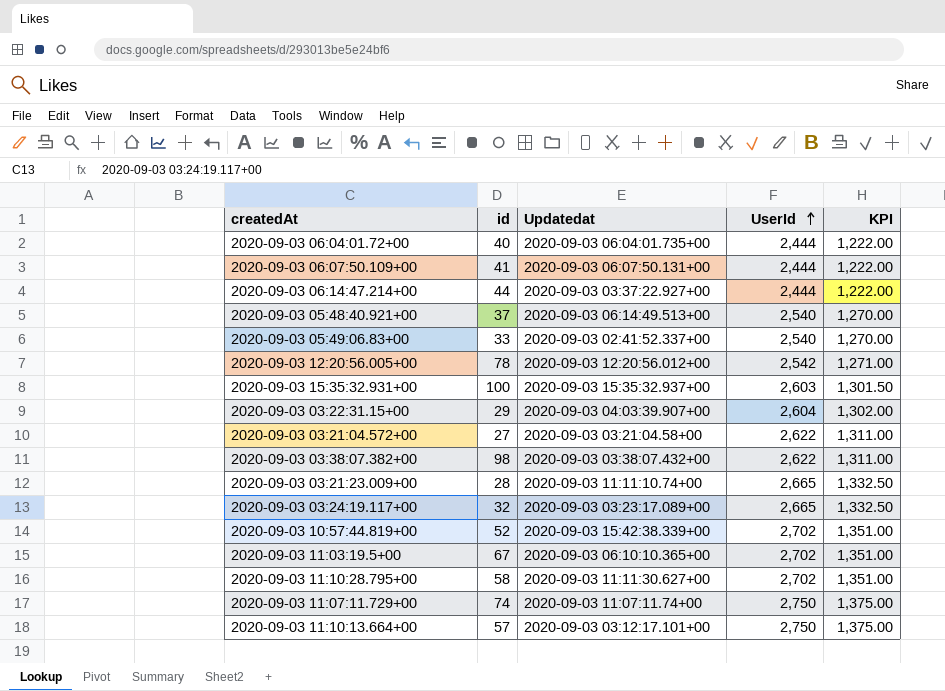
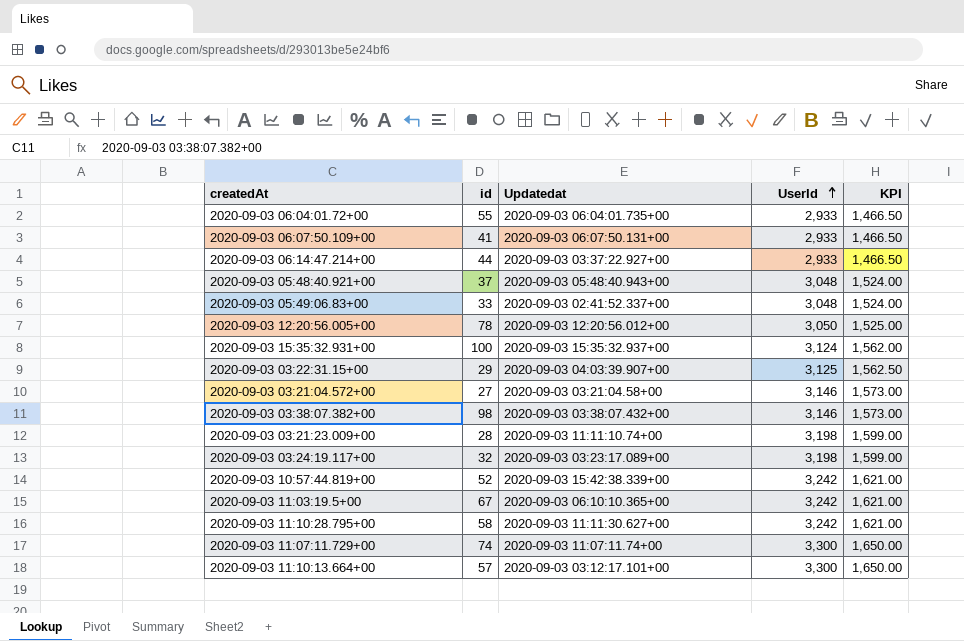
2020-09-03 06:04:01.72+00 | id: 40 -> 55
2020-09-03 06:04:01.72+00 | UserId: 2,444 -> 2,933
2020-09-03 06:04:01.72+00 | KPI: 1,222.00 -> 1,466.50
2020-09-03 06:07:50.109+00 | UserId: 2,444 -> 2,933
2020-09-03 06:07:50.109+00 | KPI: 1,222.00 -> 1,466.50
2020-09-03 06:14:47.214+00 | UserId: 2,444 -> 2,933
2020-09-03 06:14:47.214+00 | KPI: 1,222.00 -> 1,466.50
2020-09-03 05:48:40.921+00 | Updatedat: 2020-09-03 06:14:49.513+00 -> 2020-09-03 05:48:40.943+00
2020-09-03 05:48:40.921+00 | UserId: 2,540 -> 3,048
2020-09-03 05:48:40.921+00 | KPI: 1,270.00 -> 1,524.00
2020-09-03 05:49:06.83+00 | UserId: 2,540 -> 3,048
2020-09-03 05:49:06.83+00 | KPI: 1,270.00 -> 1,524.00
2020-09-03 12:20:56.005+00 | UserId: 2,542 -> 3,050
2020-09-03 12:20:56.005+00 | KPI: 1,271.00 -> 1,525.00
2020-09-03 15:35:32.931+00 | UserId: 2,603 -> 3,124
2020-09-03 15:35:32.931+00 | KPI: 1,301.50 -> 1,562.00
2020-09-03 03:22:31.15+00 | UserId: 2,604 -> 3,125
2020-09-03 03:22:31.15+00 | KPI: 1,302.00 -> 1,562.50
2020-09-03 03:21:04.572+00 | UserId: 2,622 -> 3,146
2020-09-03 03:21:04.572+00 | KPI: 1,311.00 -> 1,573.00
2020-09-03 03:38:07.382+00 | UserId: 2,622 -> 3,146
2020-09-03 03:38:07.382+00 | KPI: 1,311.00 -> 1,573.00
2020-09-03 03:21:23.009+00 | UserId: 2,665 -> 3,198
2020-09-03 03:21:23.009+00 | KPI: 1,332.50 -> 1,599.00
2020-09-03 03:24:19.117+00 | UserId: 2,665 -> 3,198
2020-09-03 03:24:19.117+00 | KPI: 1,332.50 -> 1,599.00
2020-09-03 10:57:44.819+00 | UserId: 2,702 -> 3,242
2020-09-03 10:57:44.819+00 | KPI: 1,351.00 -> 1,621.00
2020-09-03 11:03:19.5+00 | UserId: 2,702 -> 3,242
2020-09-03 11:03:19.5+00 | KPI: 1,351.00 -> 1,621.00
2020-09-03 11:10:28.795+00 | UserId: 2,702 -> 3,242
2020-09-03 11:10:28.795+00 | KPI: 1,351.00 -> 1,621.00
2020-09-03 11:07:11.729+00 | UserId: 2,750 -> 3,300
2020-09-03 11:07:11.729+00 | KPI: 1,375.00 -> 1,650.00
2020-09-03 11:10:13.664+00 | UserId: 2,750 -> 3,300
2020-09-03 11:10:13.664+00 | KPI: 1,375.00 -> 1,650.00

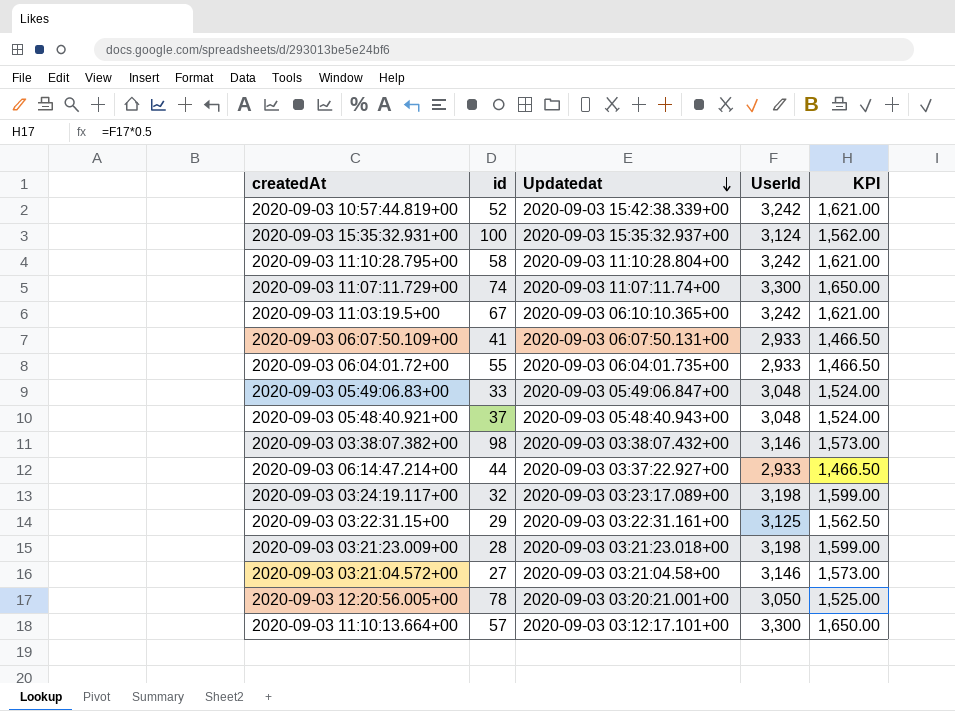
row order: UserId ascending -> Updatedat descending
2020-09-03 11:10:28.795+00 | Updatedat: 2020-09-03 11:11:30.627+00 -> 2020-09-03 11:10:28.804+00
2020-09-03 05:49:06.83+00 | Updatedat: 2020-09-03 02:41:52.337+00 -> 2020-09-03 05:49:06.847+00
2020-09-03 03:22:31.15+00 | Updatedat: 2020-09-03 04:03:39.907+00 -> 2020-09-03 03:22:31.161+00
2020-09-03 03:21:23.009+00 | Updatedat: 2020-09-03 11:11:10.74+00 -> 2020-09-03 03:21:23.018+00
2020-09-03 12:20:56.005+00 | Updatedat: 2020-09-03 12:20:56.012+00 -> 2020-09-03 03:20:21.001+00

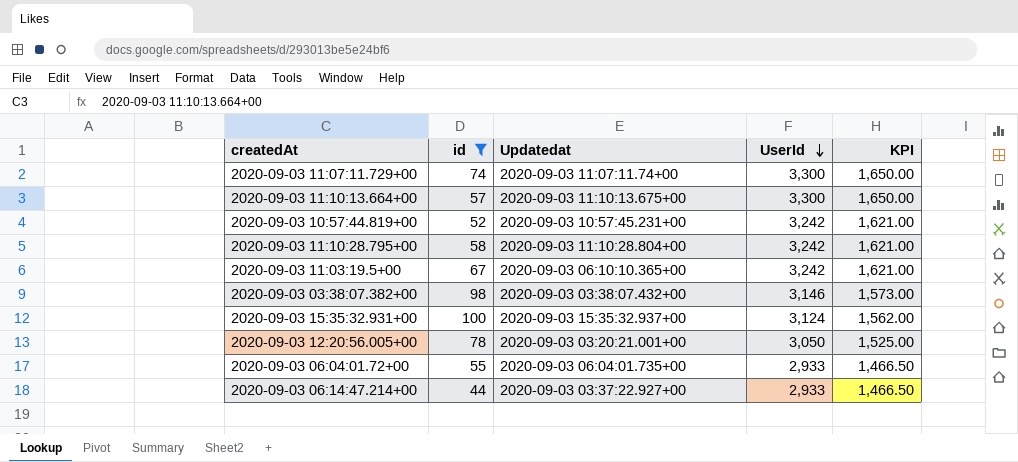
filter: none -> id >= 44
row order: Updatedat descending -> UserId descending
2020-09-03 11:10:13.664+00 | Updatedat: 2020-09-03 03:12:17.101+00 -> 2020-09-03 11:10:13.675+00
2020-09-03 10:57:44.819+00 | Updatedat: 2020-09-03 15:42:38.339+00 -> 2020-09-03 10:57:45.231+00

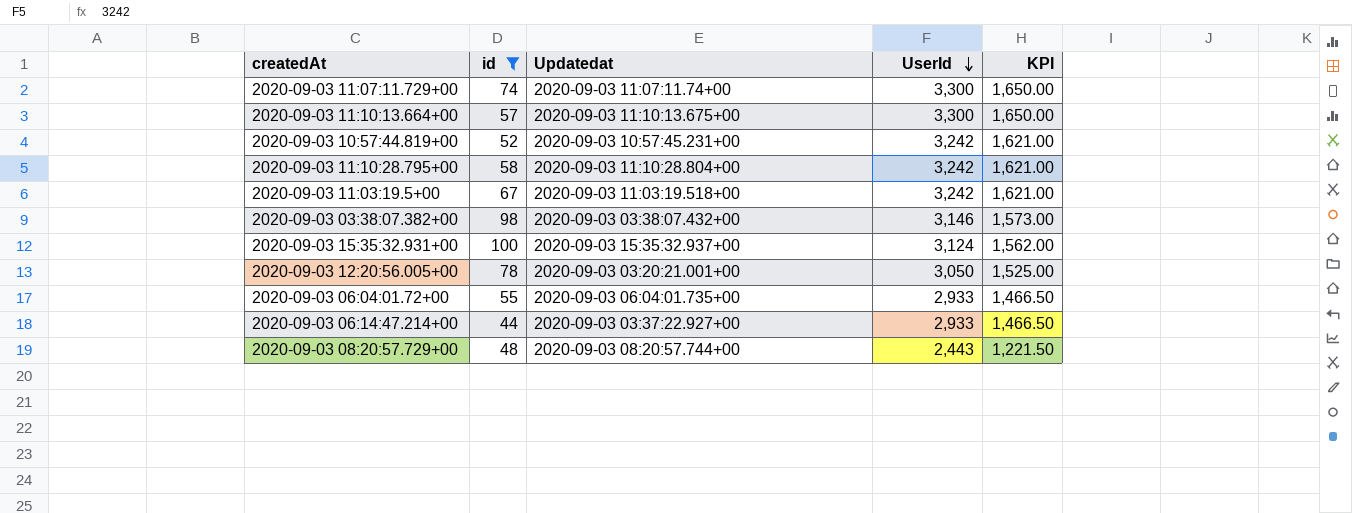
2020-09-03 11:03:19.5+00 | Updatedat: 2020-09-03 06:10:10.365+00 -> 2020-09-03 11:03:19.518+00
row 2020-09-03 08:20:57.729+00: none -> 48 | 2020-09-03 08:20:57.744+00 | 2,443 | 1,221.50

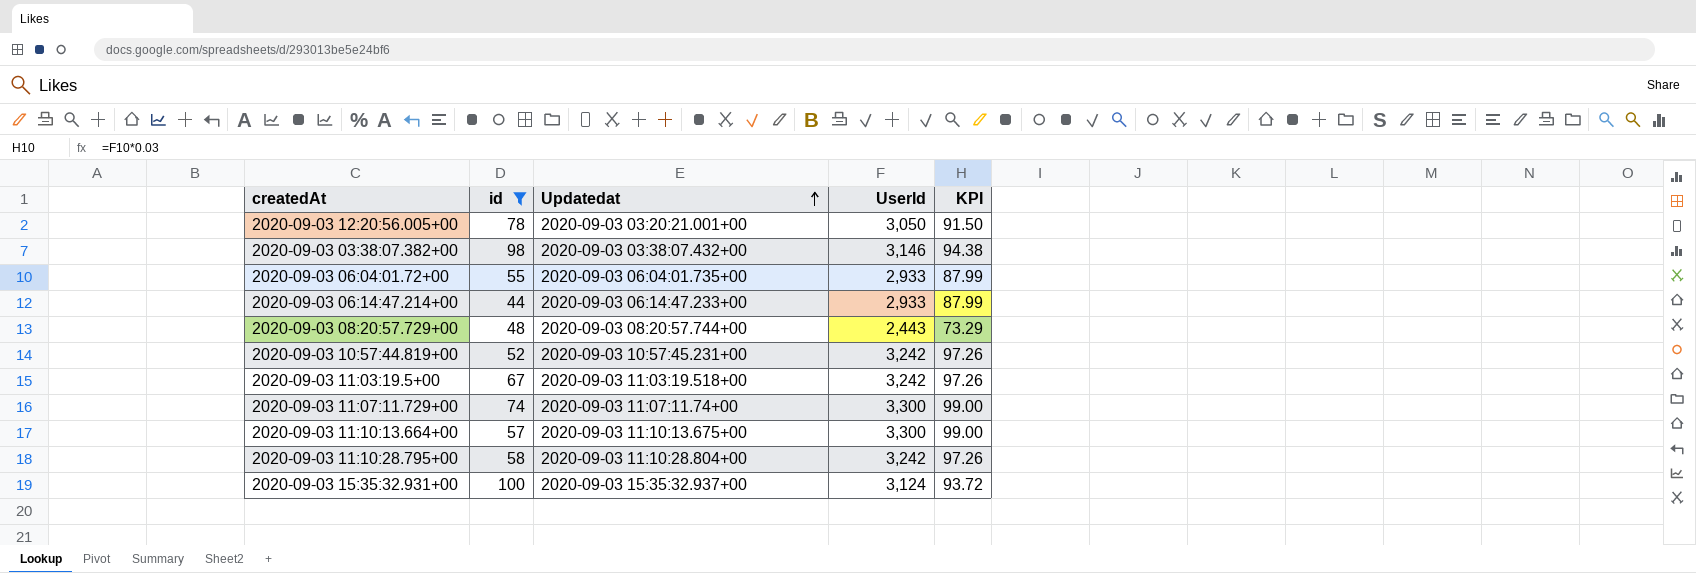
row order: UserId descending -> Updatedat ascending
column KPI | formula: [UserId] * 0.5 -> [UserId] * 0.03
2020-09-03 06:14:47.214+00 | Updatedat: 2020-09-03 03:37:22.927+00 -> 2020-09-03 06:14:47.233+00

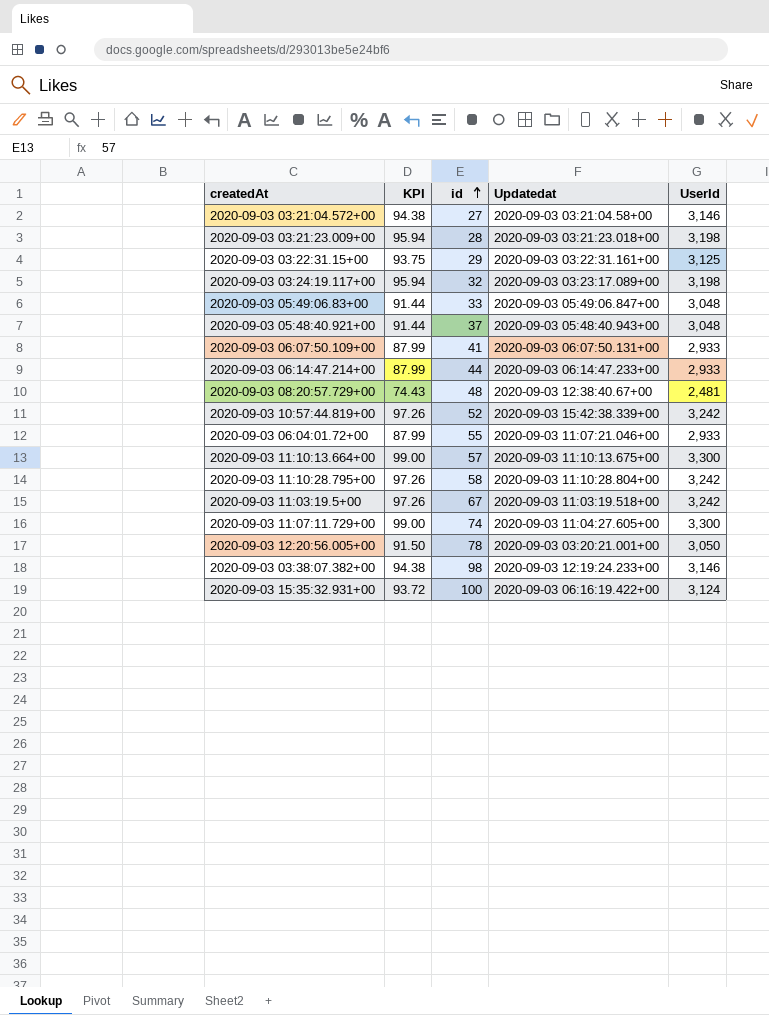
filter: id >= 44 -> none
row order: Updatedat ascending -> id ascending
column KPI | position: 5 -> 2
2020-09-03 08:20:57.729+00 | KPI: 73.29 -> 74.43
2020-09-03 08:20:57.729+00 | Updatedat: 2020-09-03 08:20:57.744+00 -> 2020-09-03 12:38:40.67+00
2020-09-03 08:20:57.729+00 | UserId: 2,443 -> 2,481
2020-09-03 10:57:44.819+00 | Updatedat: 2020-09-03 10:57:45.231+00 -> 2020-09-03 15:42:38.339+00
2020-09-03 06:04:01.72+00 | Updatedat: 2020-09-03 06:04:01.735+00 -> 2020-09-03 11:07:21.046+00
2020-09-03 11:07:11.729+00 | Updatedat: 2020-09-03 11:07:11.74+00 -> 2020-09-03 11:04:27.605+00
2020-09-03 03:38:07.382+00 | Updatedat: 2020-09-03 03:38:07.432+00 -> 2020-09-03 12:19:24.233+00
2020-09-03 15:35:32.931+00 | Updatedat: 2020-09-03 15:35:32.937+00 -> 2020-09-03 06:16:19.422+00

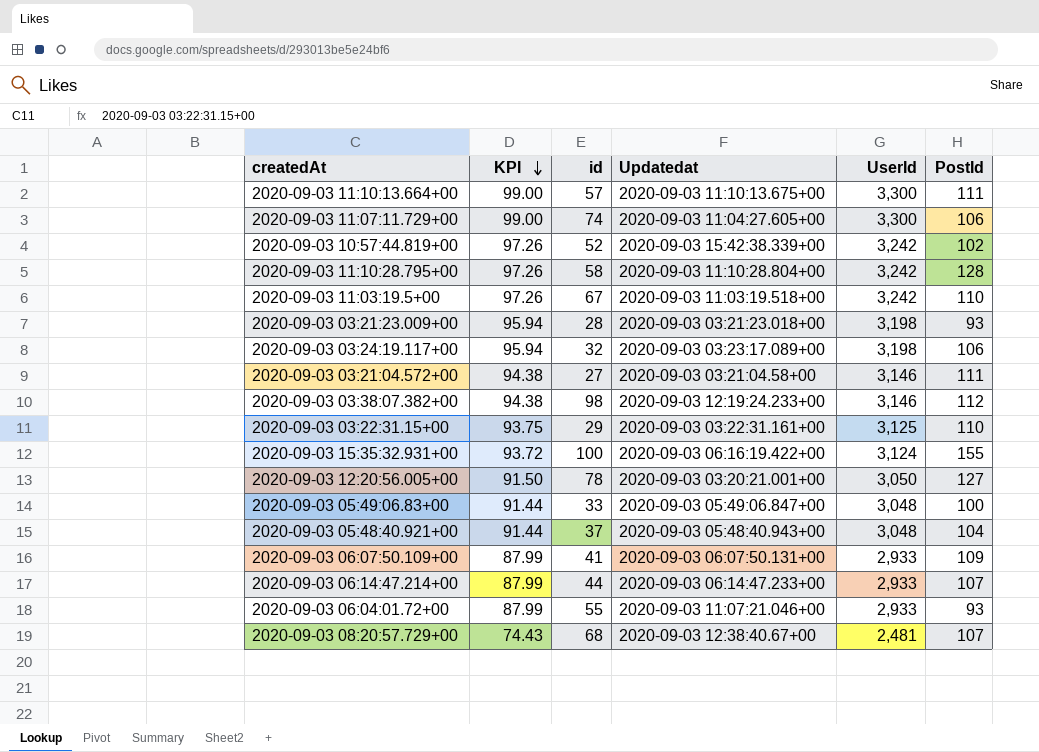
row order: id ascending -> KPI descending
column PostId | position: none -> 6
2020-09-03 08:20:57.729+00 | id: 48 -> 68

